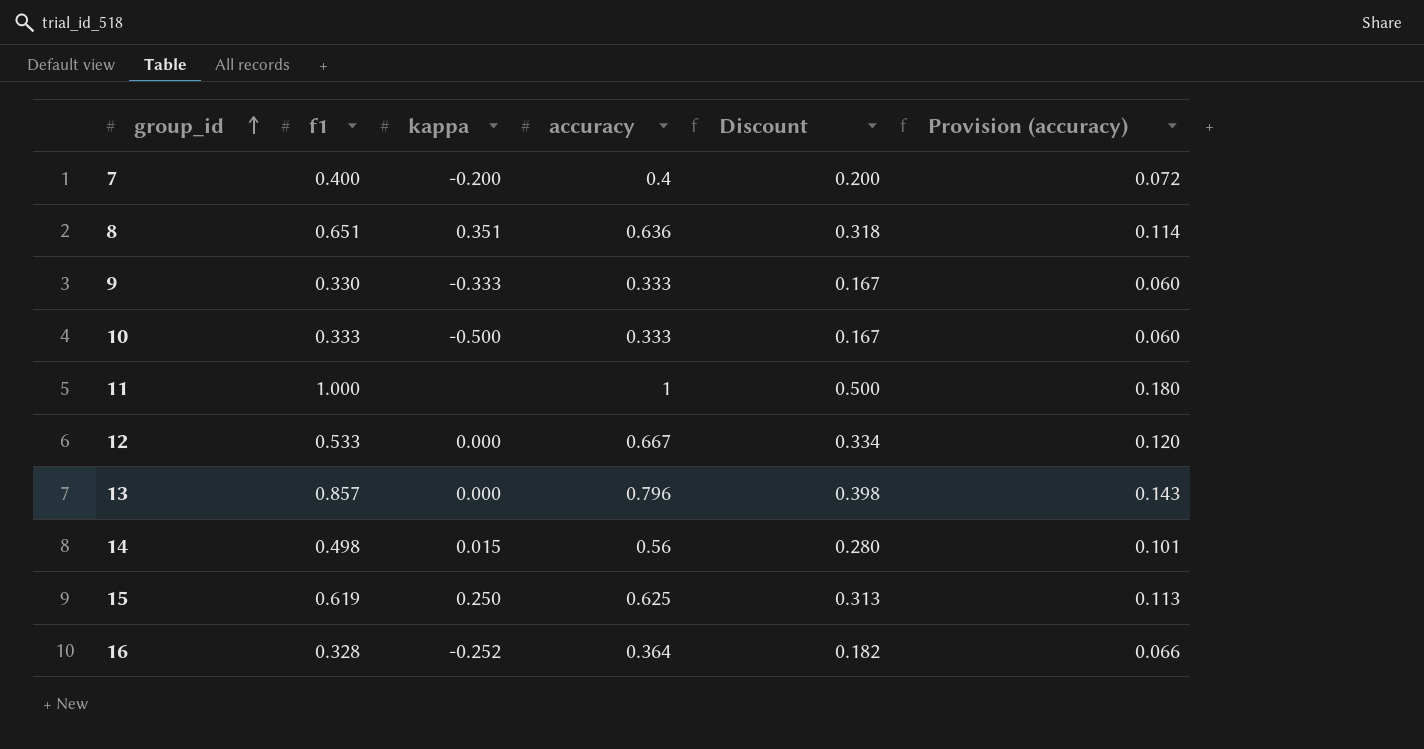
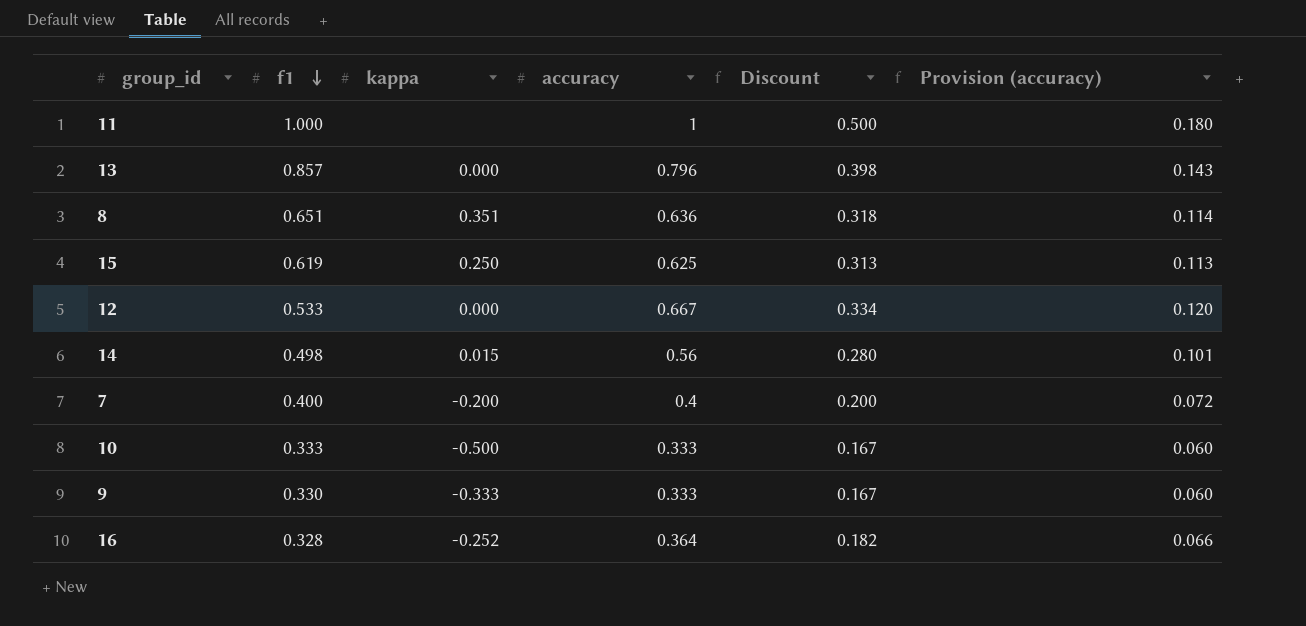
row order: group_id ascending -> f1 descending

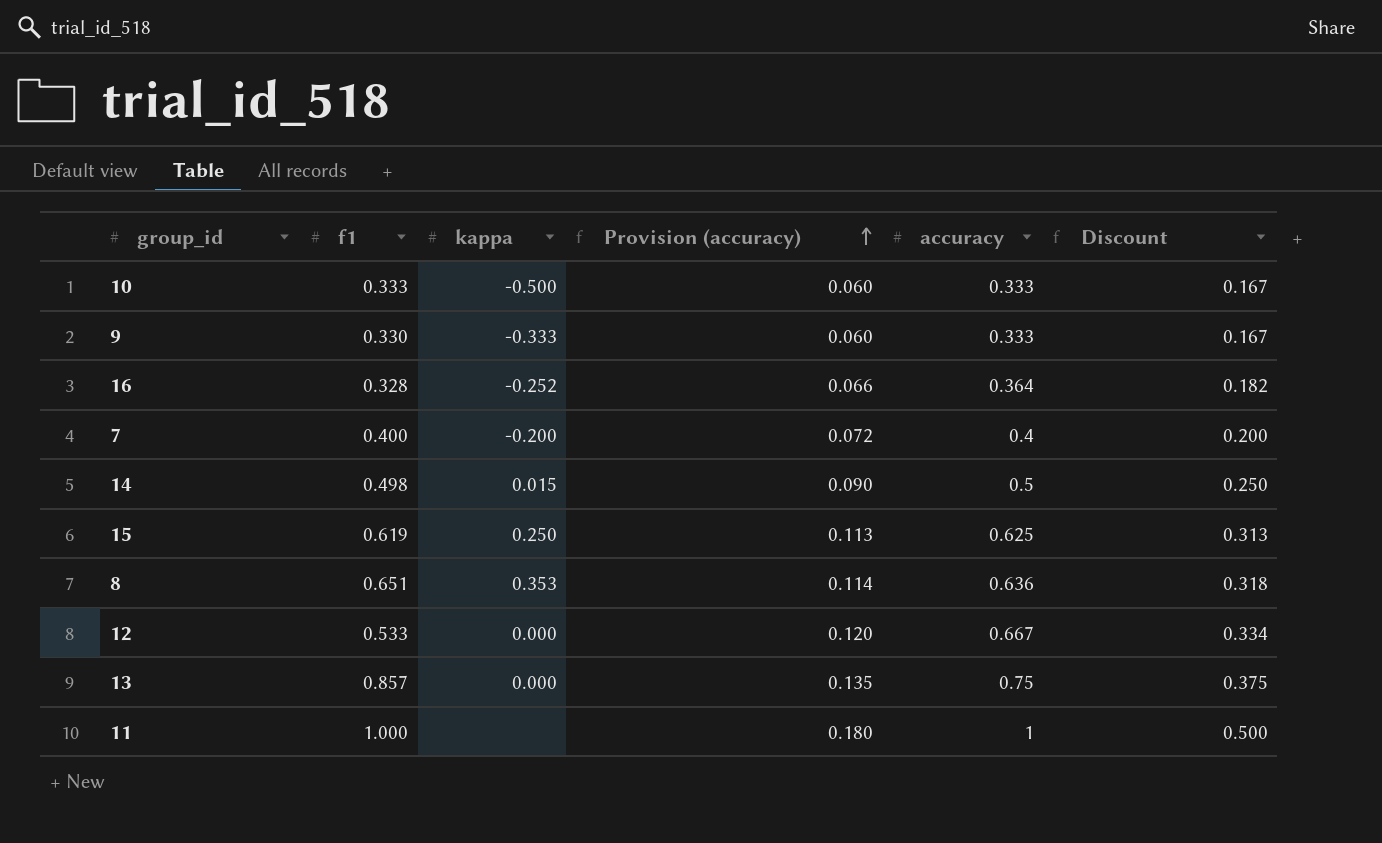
row order: f1 descending -> Provision (accuracy) ascending
column Provision (accuracy) | position: 6 -> 4
14 | Provision (accuracy): 0.101 -> 0.090
14 | accuracy: 0.56 -> 0.5
14 | Discount: 0.280 -> 0.250
8 | kappa: 0.351 -> 0.353
13 | Provision (accuracy): 0.143 -> 0.135
13 | accuracy: 0.796 -> 0.75
13 | Discount: 0.398 -> 0.375

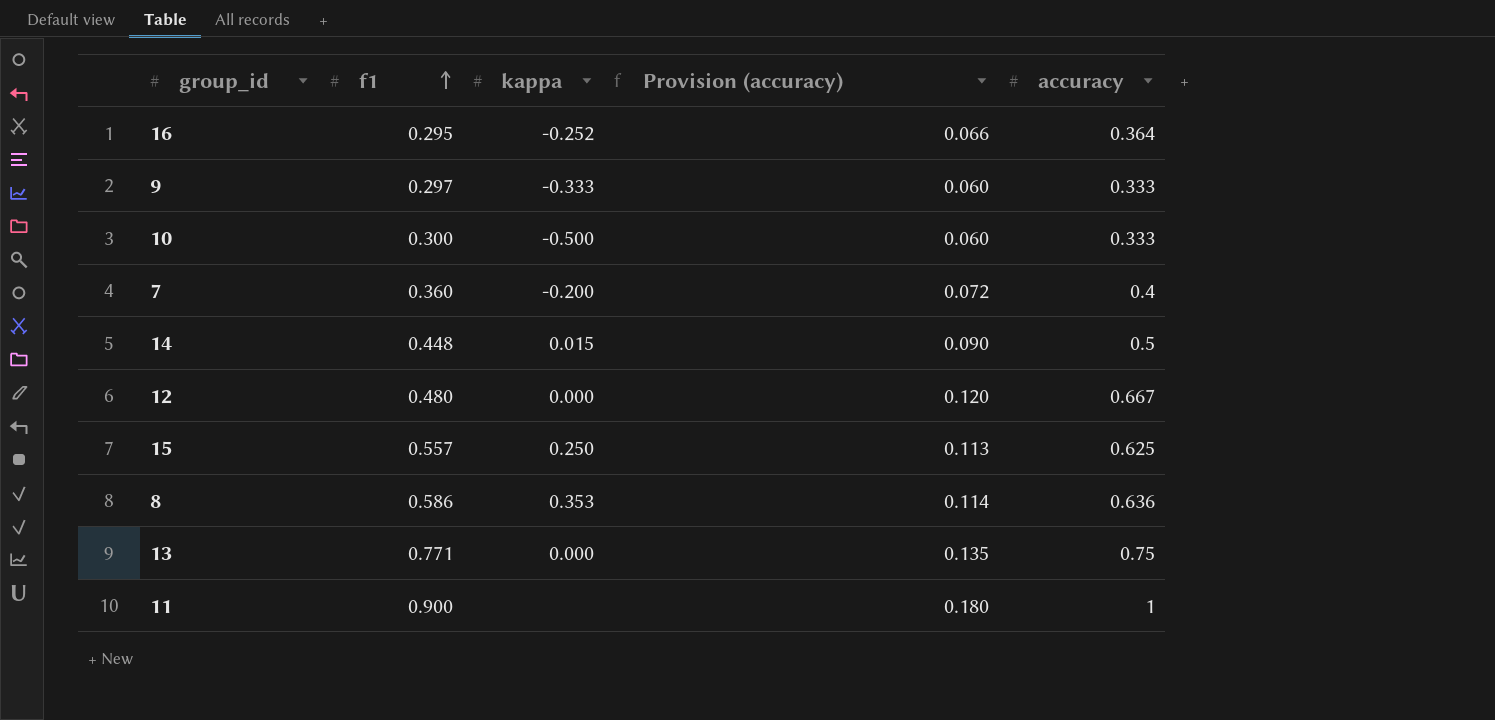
row order: Provision (accuracy) ascending -> f1 ascending
column Discount | formula: [accuracy] * 0.5 -> none
16 | f1: 0.328 -> 0.295
9 | f1: 0.330 -> 0.297
10 | f1: 0.333 -> 0.300
7 | f1: 0.400 -> 0.360
14 | f1: 0.498 -> 0.448
12 | f1: 0.533 -> 0.480
15 | f1: 0.619 -> 0.557
8 | f1: 0.651 -> 0.586
13 | f1: 0.857 -> 0.771
11 | f1: 1.000 -> 0.900

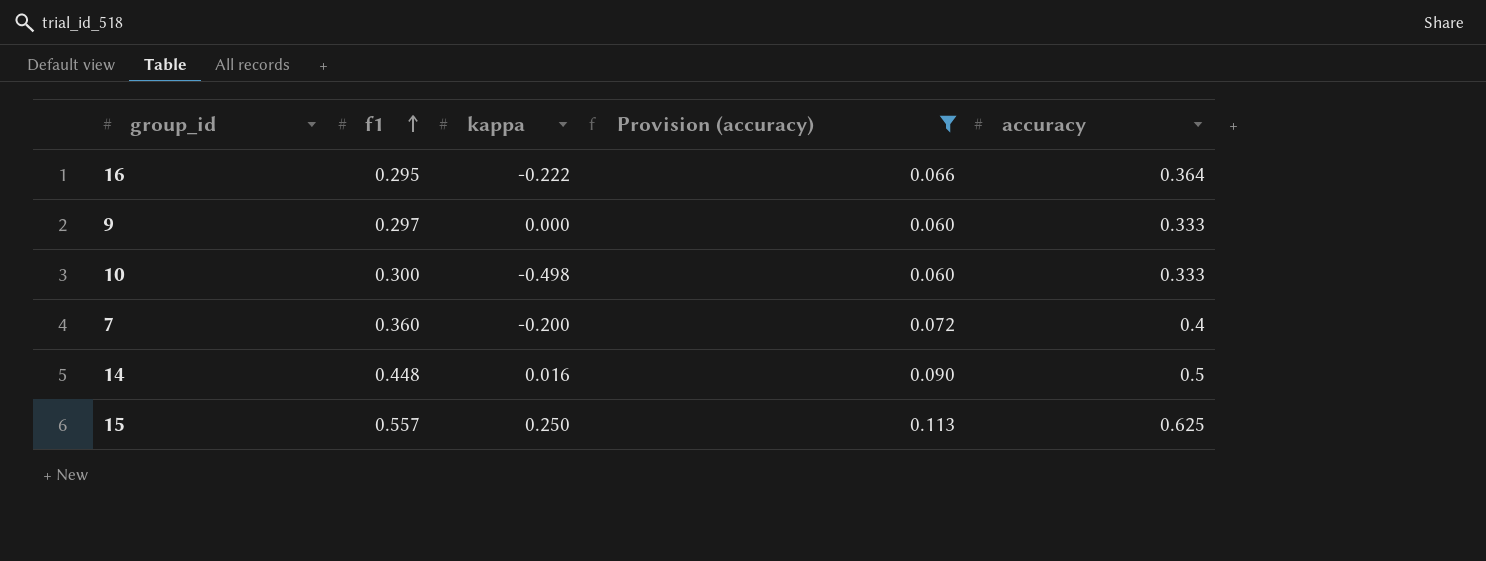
filter: none -> Provision (accuracy) <= 0.113
16 | kappa: -0.252 -> -0.222
9 | kappa: -0.333 -> 0.000
10 | kappa: -0.500 -> -0.498
14 | kappa: 0.015 -> 0.016

